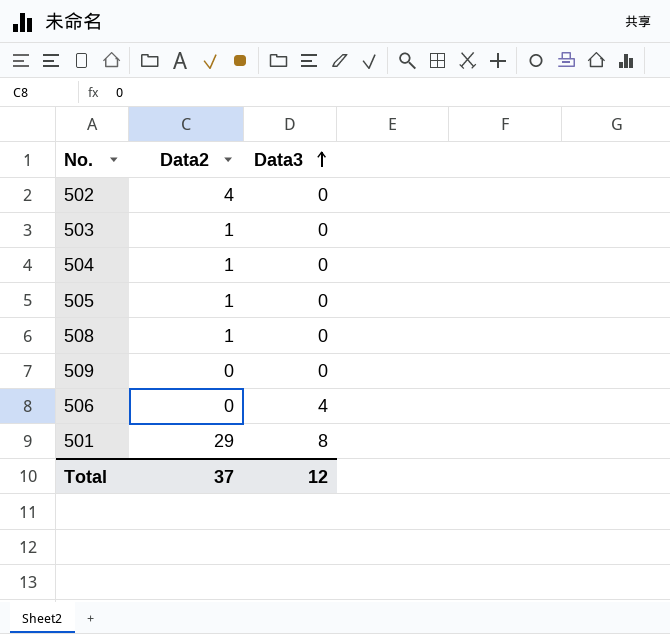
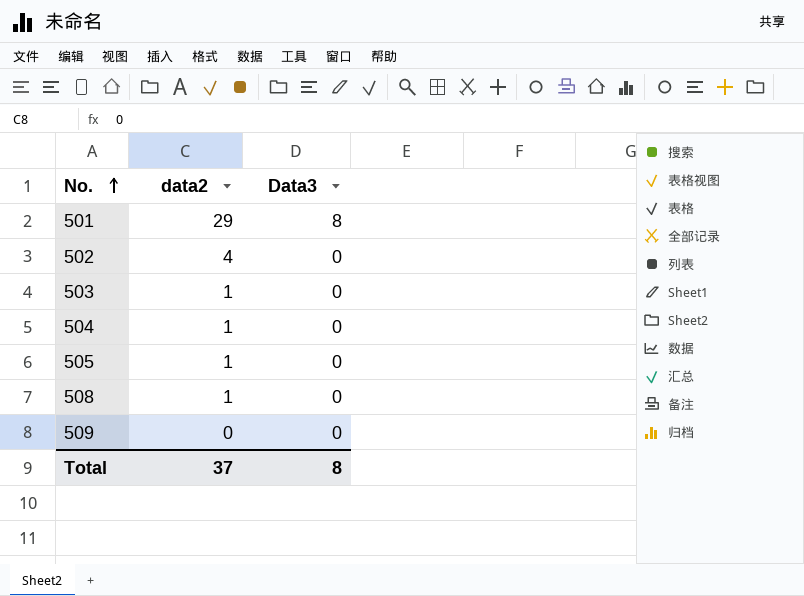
row order: Data3 ascending -> No. ascending
column name: Data2 -> data2
row 506: 0 | 4 -> none
Total | Data3: 12 -> 8

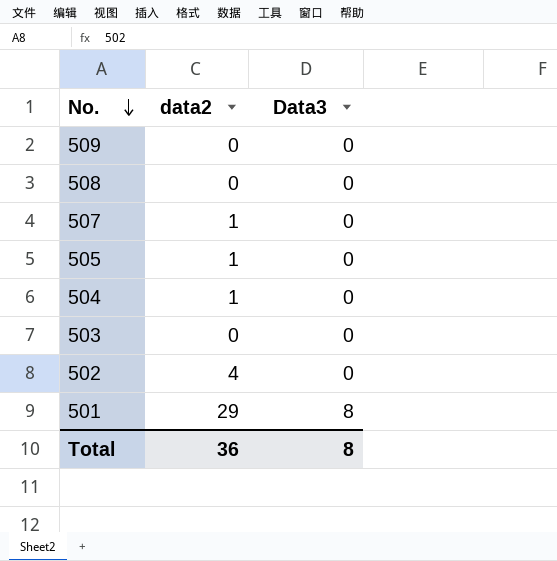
row order: No. ascending -> No. descending
508 | data2: 1 -> 0
row 507: none -> 1 | 0
503 | data2: 1 -> 0
Total | data2: 37 -> 36

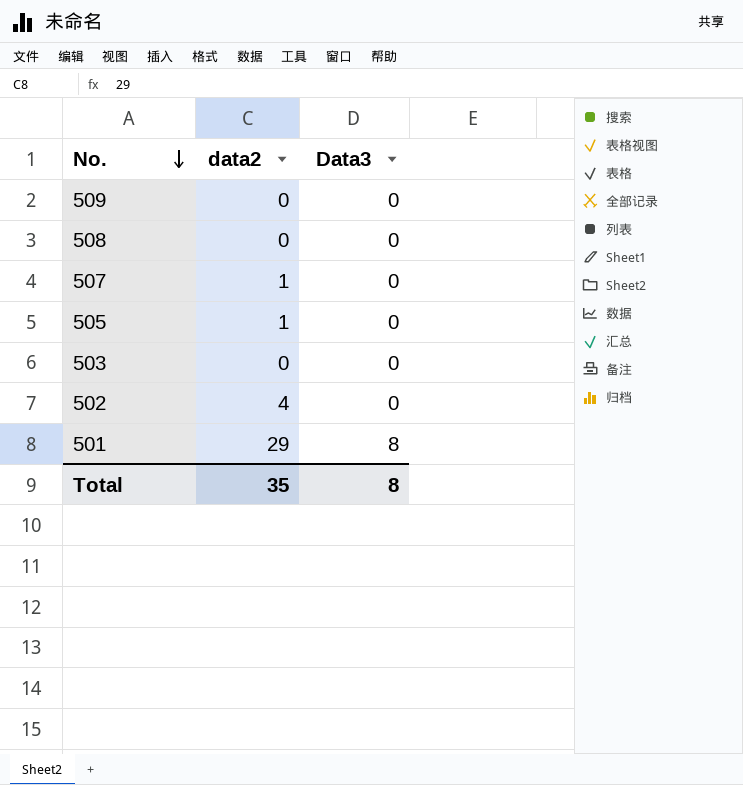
row 504: 1 | 0 -> none
Total | data2: 36 -> 35

